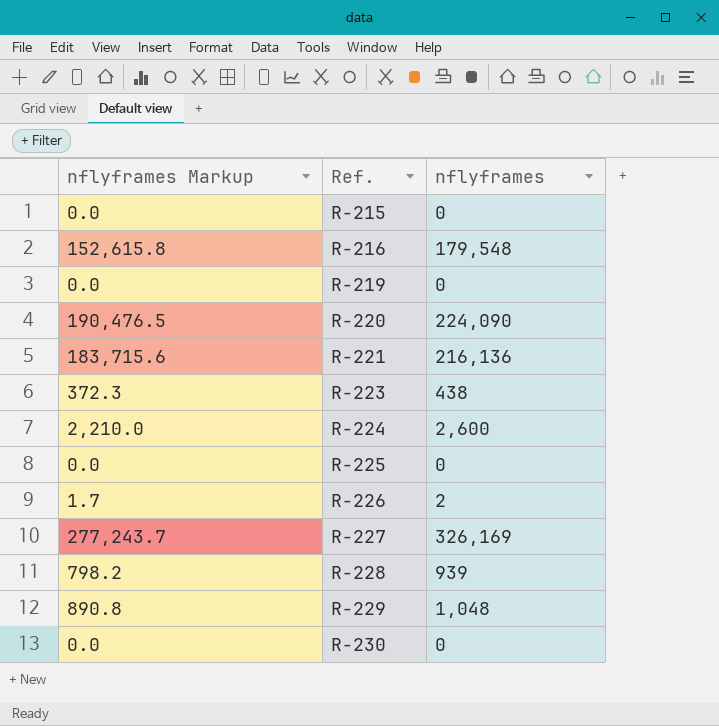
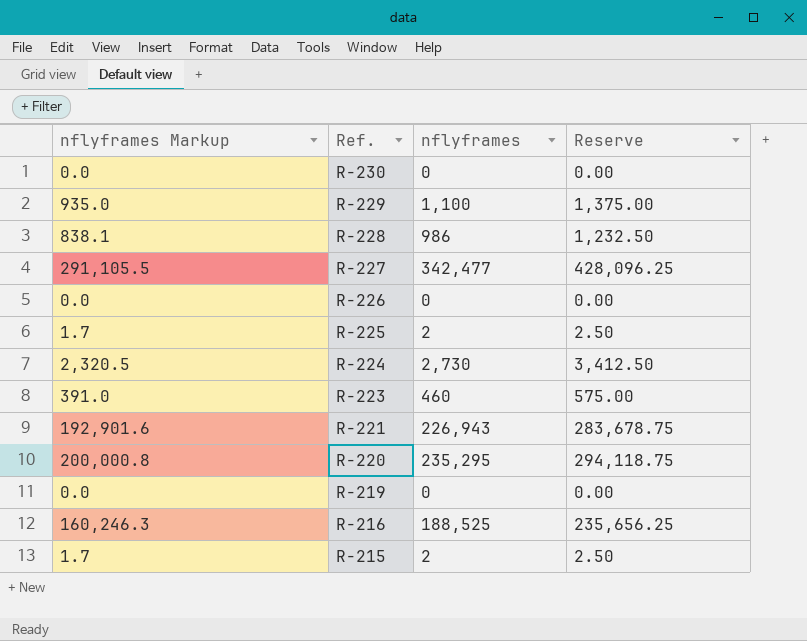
row order: Ref. ascending -> Ref. descending
column Reserve | formula: none -> [nflyframes] * 1.25
R-229 | nflyframes Markup: 890.8 -> 935.0
R-229 | nflyframes: 1,048 -> 1,100
R-228 | nflyframes Markup: 798.2 -> 838.1
R-228 | nflyframes: 939 -> 986
R-227 | nflyframes Markup: 277,243.7 -> 291,105.5
R-227 | nflyframes: 326,169 -> 342,477
R-226 | nflyframes Markup: 1.7 -> 0.0
R-226 | nflyframes: 2 -> 0
R-225 | nflyframes Markup: 0.0 -> 1.7
R-225 | nflyframes: 0 -> 2
R-224 | nflyframes Markup: 2,210.0 -> 2,320.5
R-224 | nflyframes: 2,600 -> 2,730
R-223 | nflyframes Markup: 372.3 -> 391.0
R-223 | nflyframes: 438 -> 460
R-221 | nflyframes Markup: 183,715.6 -> 192,901.6
R-221 | nflyframes: 216,136 -> 226,943
R-220 | nflyframes Markup: 190,476.5 -> 200,000.8
R-220 | nflyframes: 224,090 -> 235,295
R-216 | nflyframes Markup: 152,615.8 -> 160,246.3
R-216 | nflyframes: 179,548 -> 188,525
R-215 | nflyframes Markup: 0.0 -> 1.7
R-215 | nflyframes: 0 -> 2

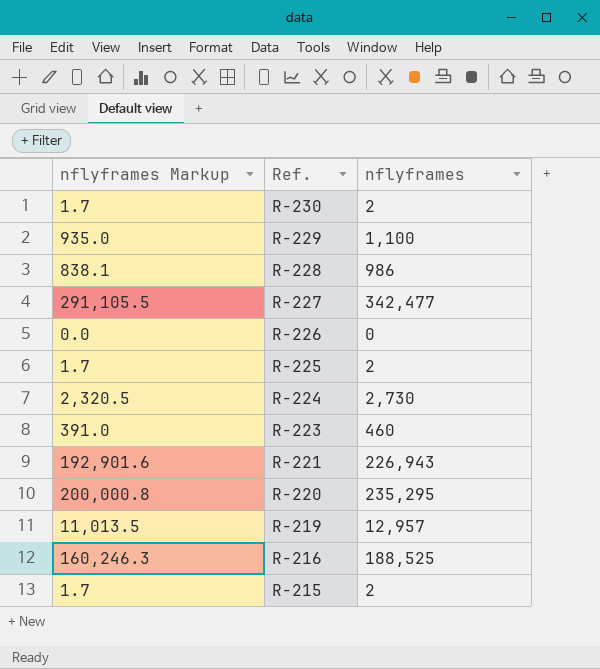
column Reserve | formula: [nflyframes] * 1.25 -> none
R-230 | nflyframes Markup: 0.0 -> 1.7
R-230 | nflyframes: 0 -> 2
R-219 | nflyframes Markup: 0.0 -> 11,013.5
R-219 | nflyframes: 0 -> 12,957

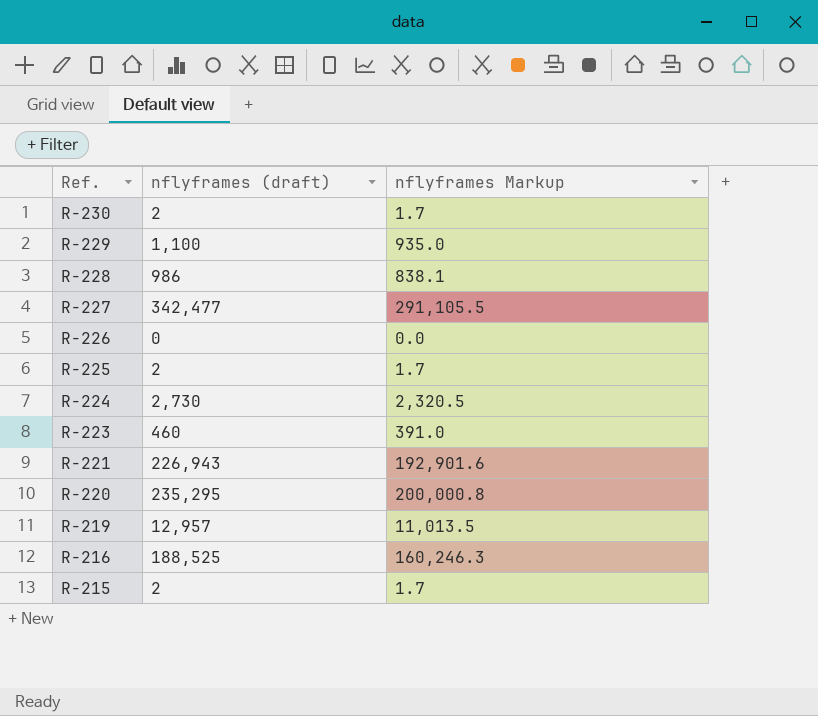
column name: nflyframes -> nflyframes (draft)
column nflyframes Markup | position: 1 -> 3

